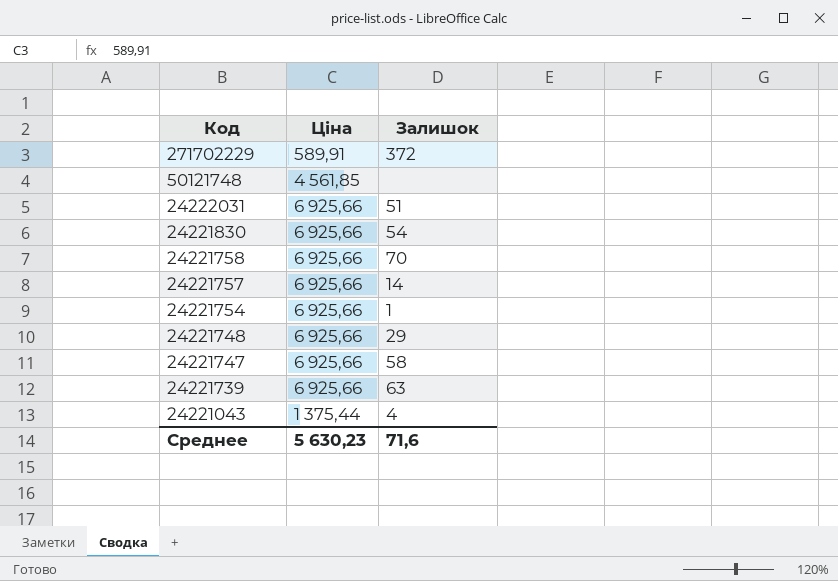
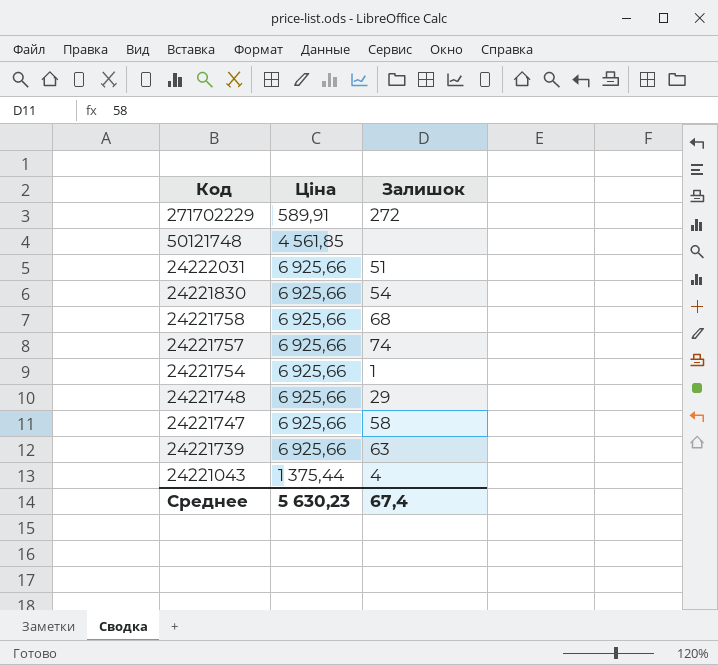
271702229 | Залишок: 372 -> 272
24221758 | Залишок: 70 -> 68
24221757 | Залишок: 14 -> 74
Среднее | Залишок: 71,6 -> 67,4

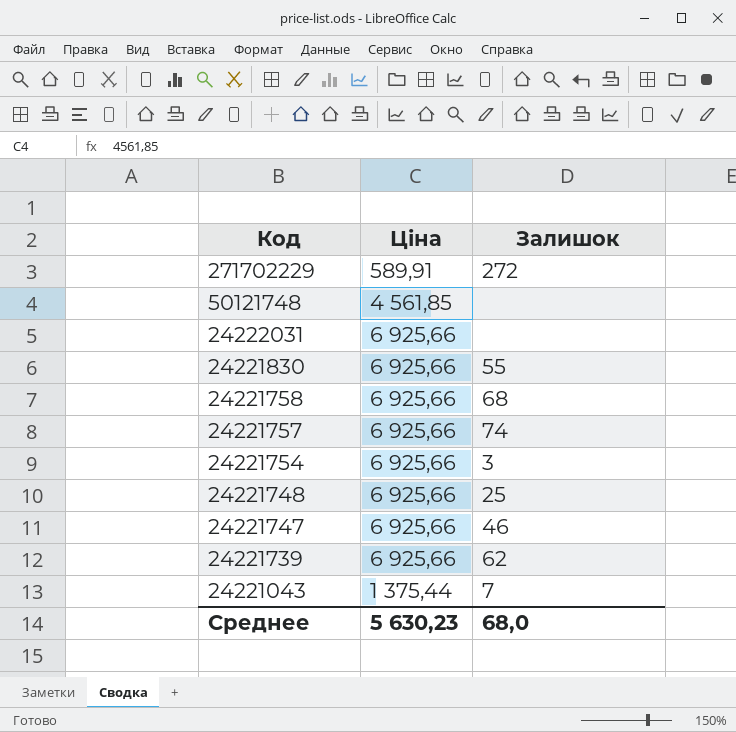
24222031 | Залишок: 51 -> none
24221830 | Залишок: 54 -> 55
24221754 | Залишок: 1 -> 3
24221748 | Залишок: 29 -> 25
24221747 | Залишок: 58 -> 46
24221739 | Залишок: 63 -> 62
24221043 | Залишок: 4 -> 7
Среднее | Залишок: 67,4 -> 68,0

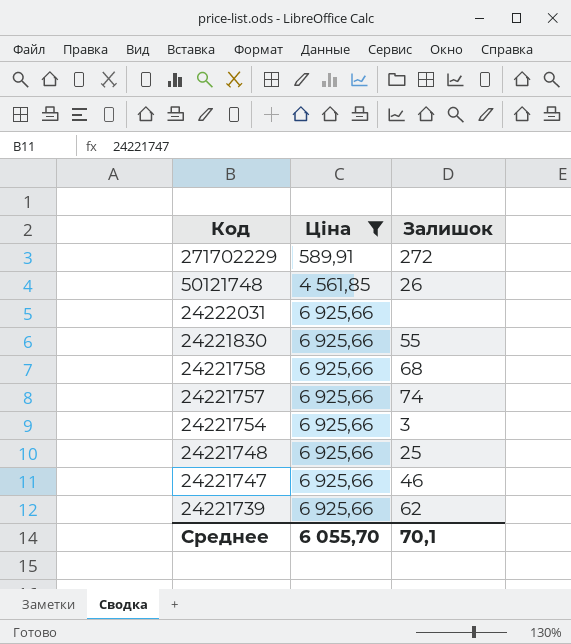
filter: none -> Ціна != 1 375,44
50121748 | Залишок: none -> 26
Среднее | Ціна: 5 630,23 -> 6 055,70
Среднее | Залишок: 68,0 -> 70,1

